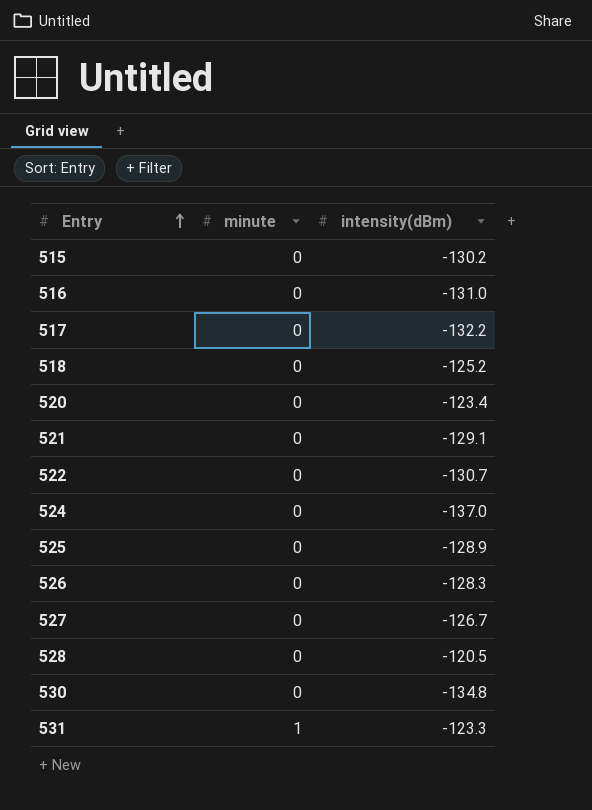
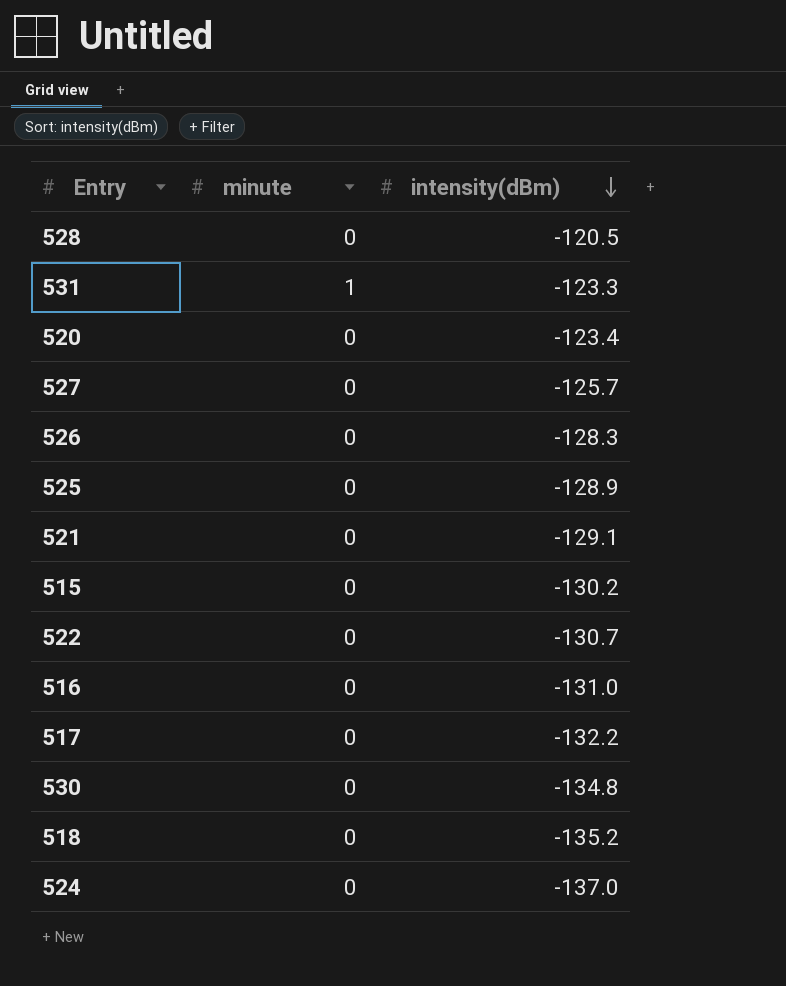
row order: Entry ascending -> intensity(dBm) descending
527 | intensity(dBm): -126.7 -> -125.7
518 | intensity(dBm): -125.2 -> -135.2

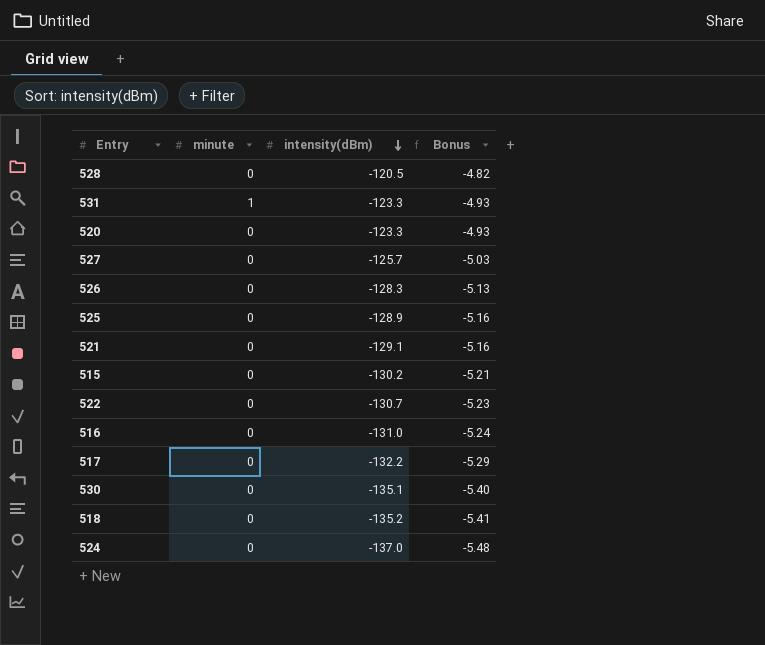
column Bonus | formula: none -> [intensity(dBm)] * 0.04
520 | intensity(dBm): -123.4 -> -123.3
530 | intensity(dBm): -134.8 -> -135.1

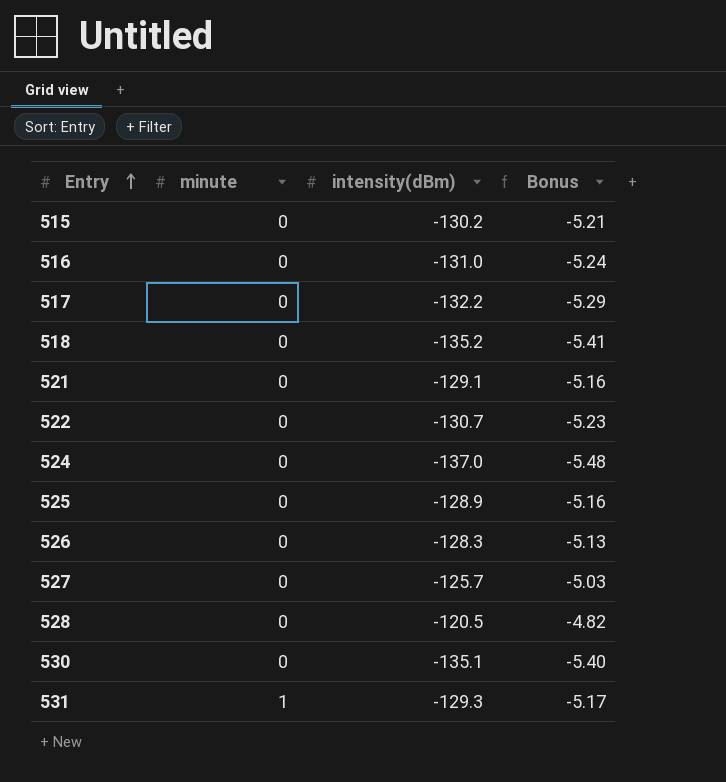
row order: intensity(dBm) descending -> Entry ascending
row 520: 0 | -123.3 | -4.93 -> none
531 | intensity(dBm): -123.3 -> -129.3
531 | Bonus: -4.93 -> -5.17

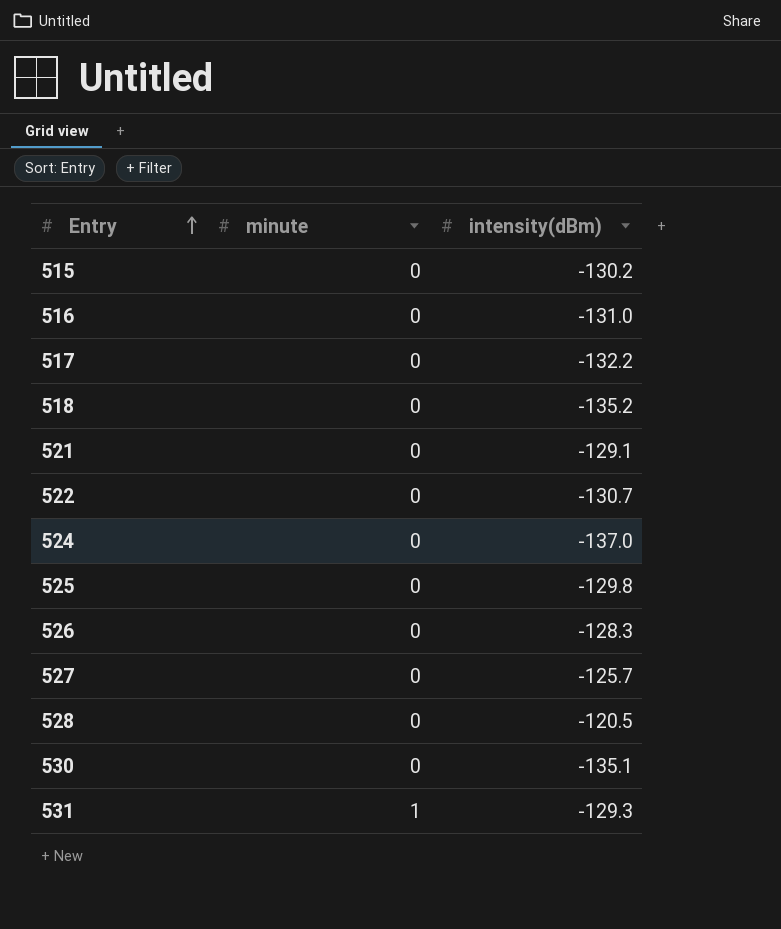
column Bonus | formula: [intensity(dBm)] * 0.04 -> none
525 | intensity(dBm): -128.9 -> -129.8

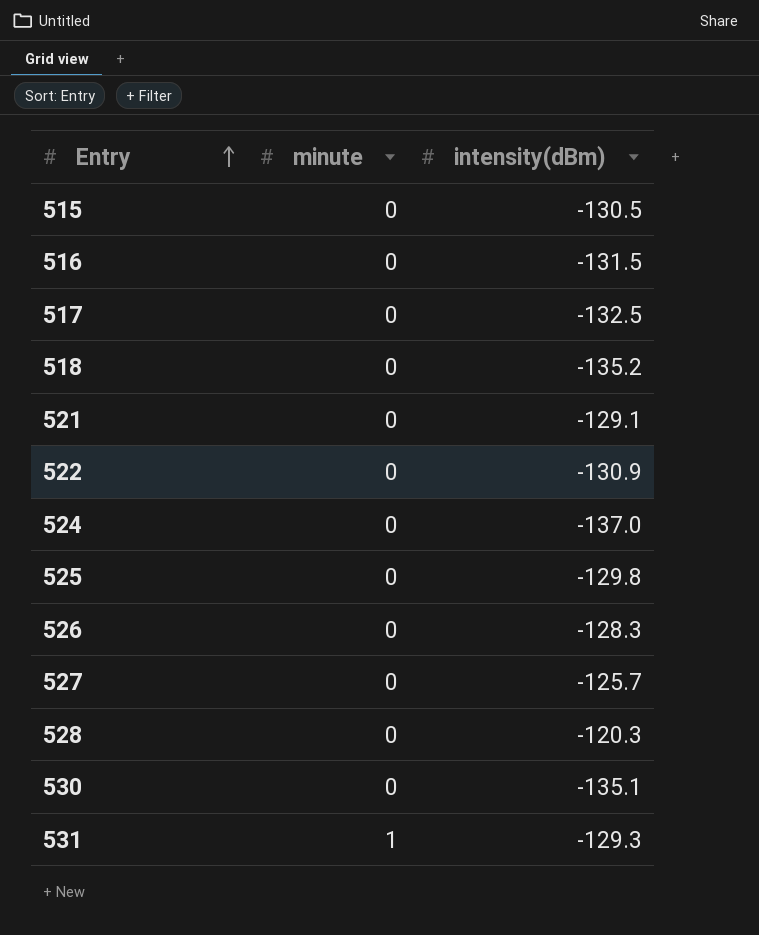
515 | intensity(dBm): -130.2 -> -130.5
516 | intensity(dBm): -131.0 -> -131.5
517 | intensity(dBm): -132.2 -> -132.5
522 | intensity(dBm): -130.7 -> -130.9
528 | intensity(dBm): -120.5 -> -120.3

